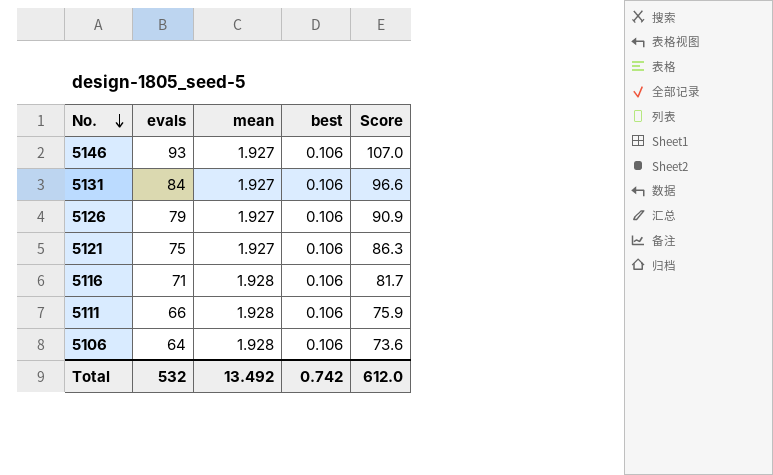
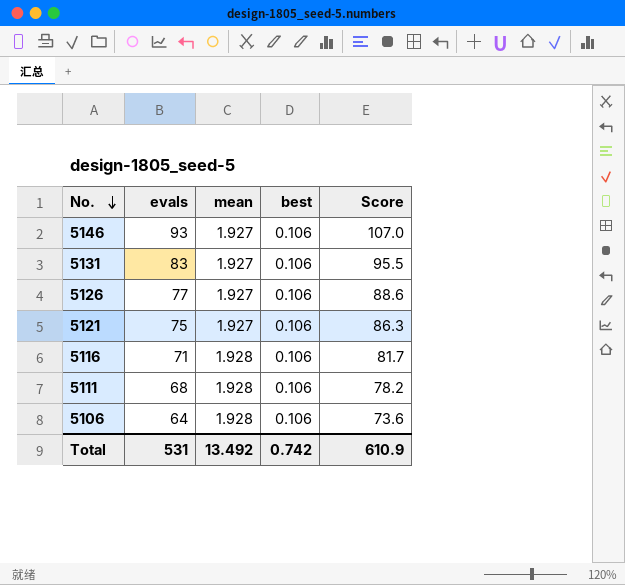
5131 | evals: 84 -> 83
5131 | Score: 96.6 -> 95.5
5126 | evals: 79 -> 77
5126 | Score: 90.9 -> 88.6
5111 | evals: 66 -> 68
5111 | Score: 75.9 -> 78.2
Total | evals: 532 -> 531
Total | Score: 612.0 -> 610.9

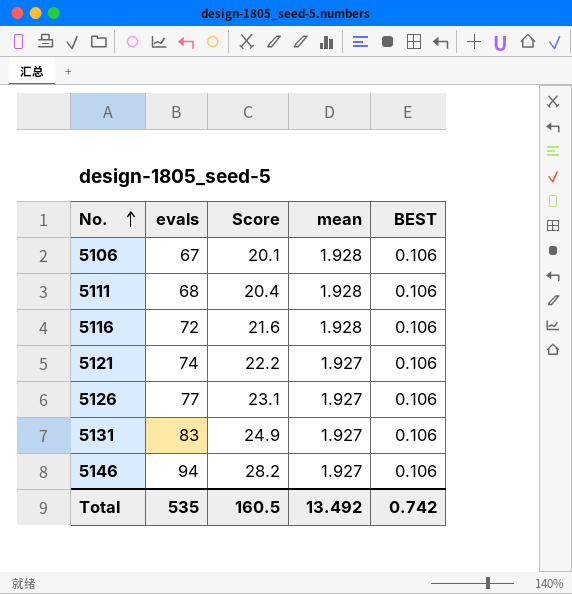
row order: No. descending -> No. ascending
column Score | formula: [evals] * 1.15 -> [evals] * 0.3
column Score | position: 5 -> 3
column name: best -> BEST
5106 | evals: 64 -> 67
5116 | evals: 71 -> 72
5121 | evals: 75 -> 74
5146 | evals: 93 -> 94
Total | evals: 531 -> 535
Total | Score: 610.9 -> 160.5

